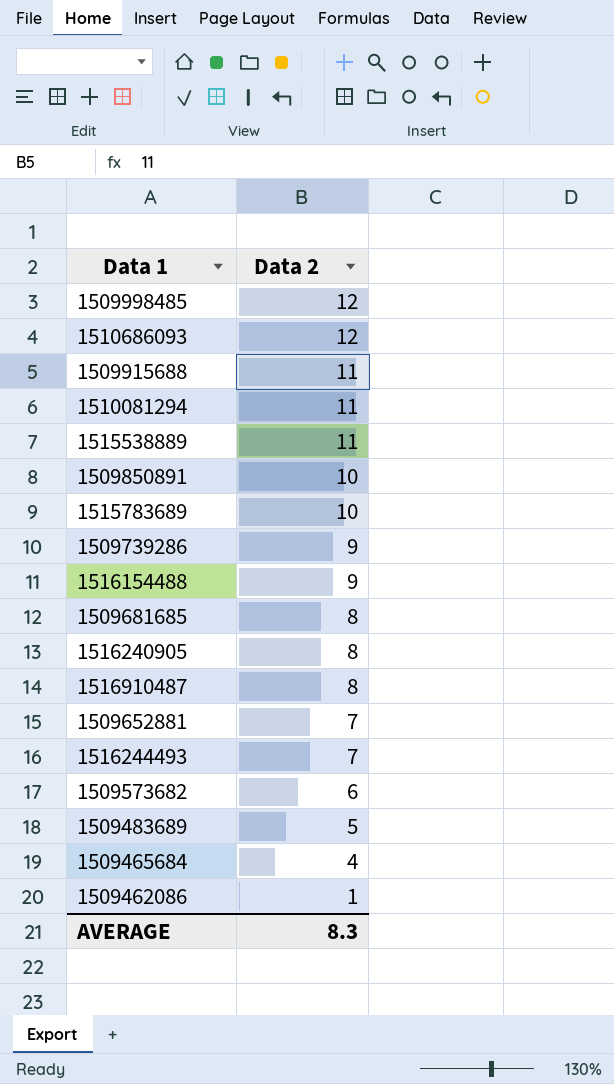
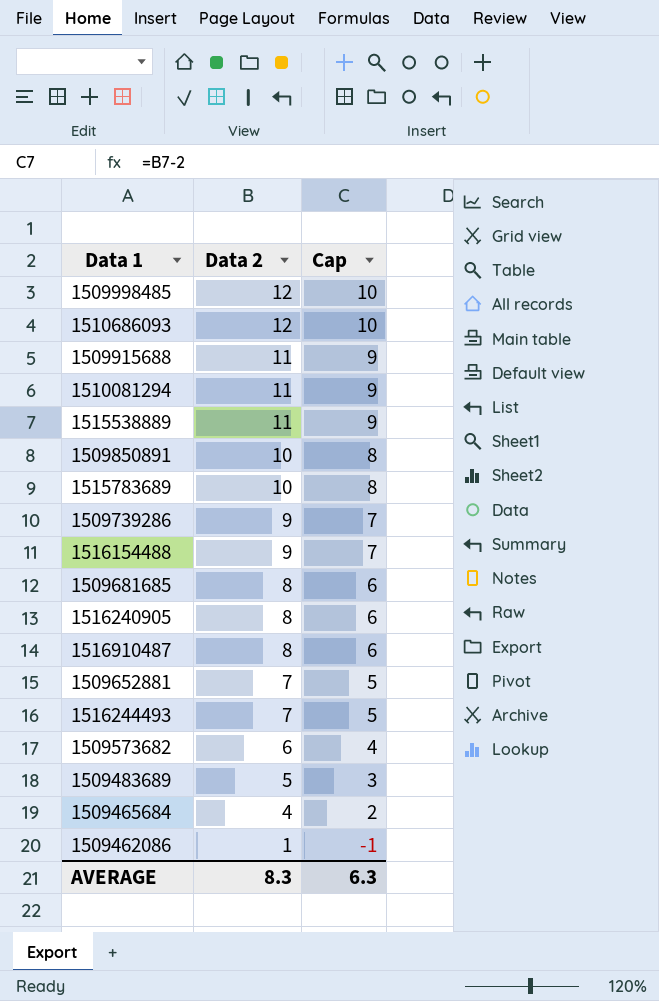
column Cap | formula: none -> [Data 2] - 2

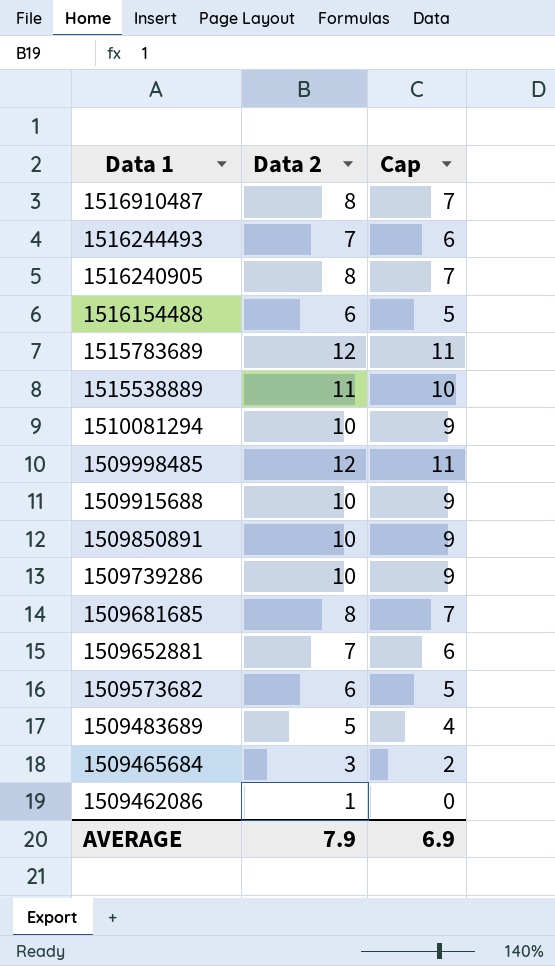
row order: Data 2 descending -> Data 1 descending
column Cap | formula: [Data 2] - 2 -> [Data 2] - 1
row 1510686093: 12 | 10 -> none
1516154488 | Data 2: 9 -> 6
1515783689 | Data 2: 10 -> 12
1510081294 | Data 2: 11 -> 10
1509915688 | Data 2: 11 -> 10
1509739286 | Data 2: 9 -> 10
1509465684 | Data 2: 4 -> 3
AVERAGE | Data 2: 8.3 -> 7.9
AVERAGE | Cap: 6.3 -> 6.9

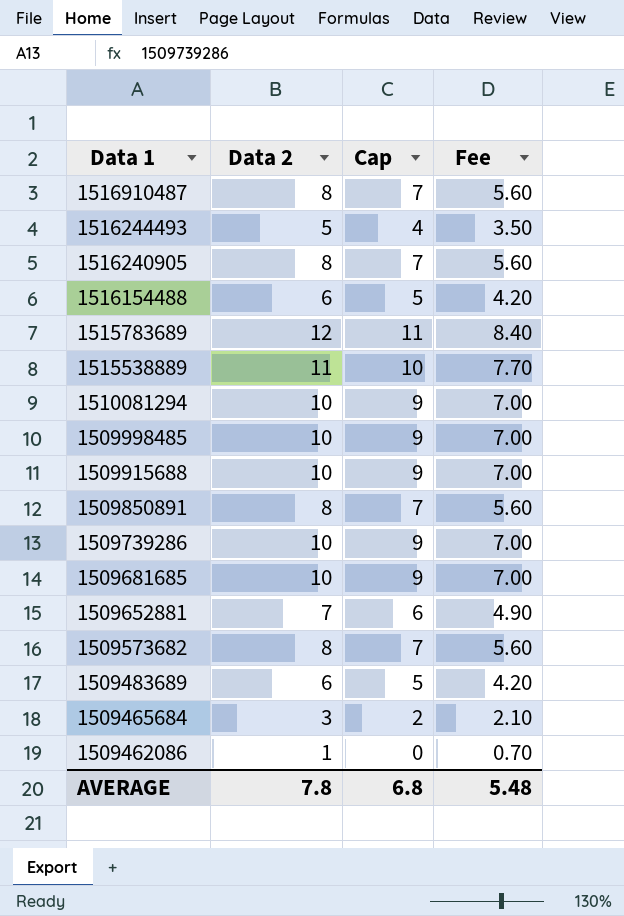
column Fee | formula: none -> [Data 2] * 0.7
1516244493 | Data 2: 7 -> 5
1516244493 | Cap: 6 -> 4
1509998485 | Data 2: 12 -> 10
1509998485 | Cap: 11 -> 9
1509850891 | Data 2: 10 -> 8
1509850891 | Cap: 9 -> 7
1509681685 | Data 2: 8 -> 10
1509681685 | Cap: 7 -> 9
1509573682 | Data 2: 6 -> 8
1509573682 | Cap: 5 -> 7
1509483689 | Data 2: 5 -> 6
1509483689 | Cap: 4 -> 5
AVERAGE | Data 2: 7.9 -> 7.8
AVERAGE | Cap: 6.9 -> 6.8

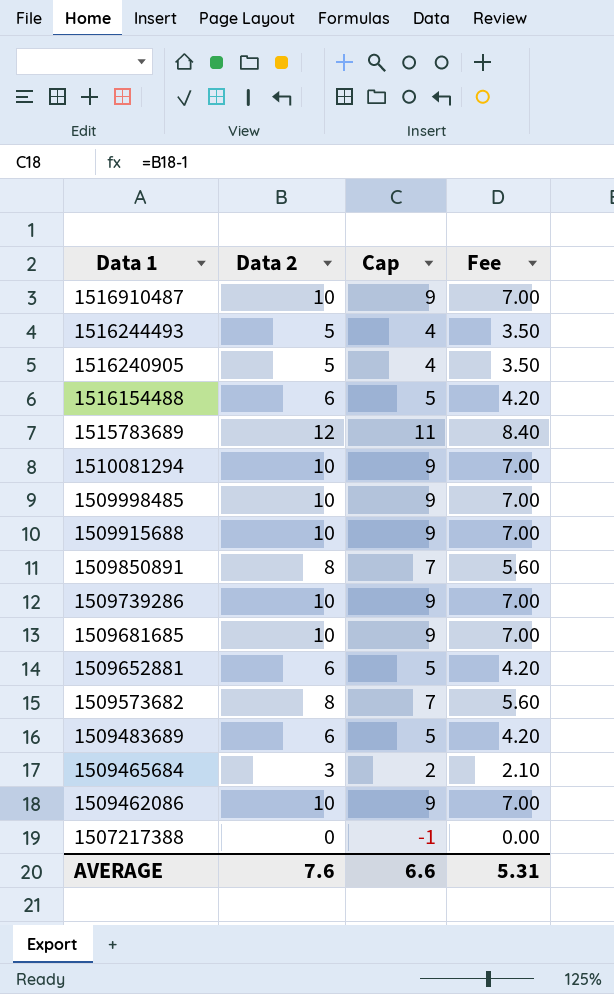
row 1515538889: 11 | 10 | 7.70 -> none
1516910487 | Data 2: 8 -> 10
1516910487 | Cap: 7 -> 9
1516910487 | Fee: 5.60 -> 7.00
1516240905 | Data 2: 8 -> 5
1516240905 | Cap: 7 -> 4
1516240905 | Fee: 5.60 -> 3.50
1509652881 | Data 2: 7 -> 6
1509652881 | Cap: 6 -> 5
1509652881 | Fee: 4.90 -> 4.20
1509462086 | Data 2: 1 -> 10
1509462086 | Cap: 0 -> 9
1509462086 | Fee: 0.70 -> 7.00
row 1507217388: none -> 0 | -1 | 0.00
AVERAGE | Data 2: 7.8 -> 7.6
AVERAGE | Cap: 6.8 -> 6.6
AVERAGE | Fee: 5.48 -> 5.31

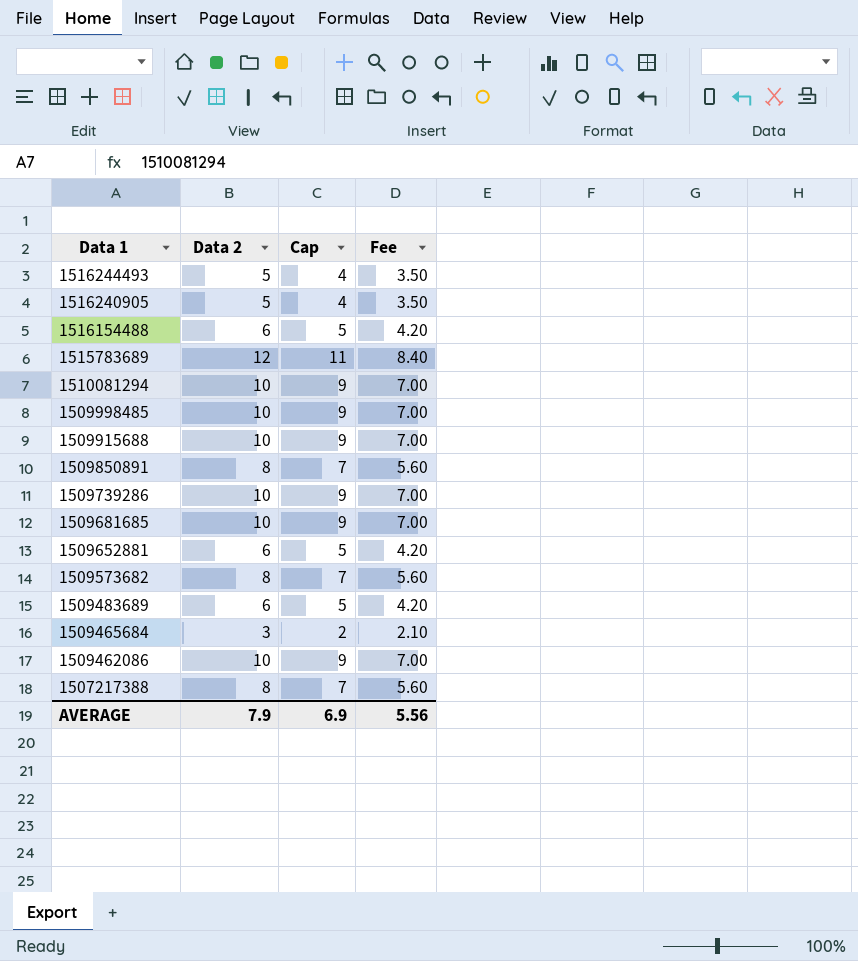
row 1516910487: 10 | 9 | 7.00 -> none
1507217388 | Data 2: 0 -> 8
1507217388 | Cap: -1 -> 7
1507217388 | Fee: 0.00 -> 5.60
AVERAGE | Data 2: 7.6 -> 7.9
AVERAGE | Cap: 6.6 -> 6.9
AVERAGE | Fee: 5.31 -> 5.56

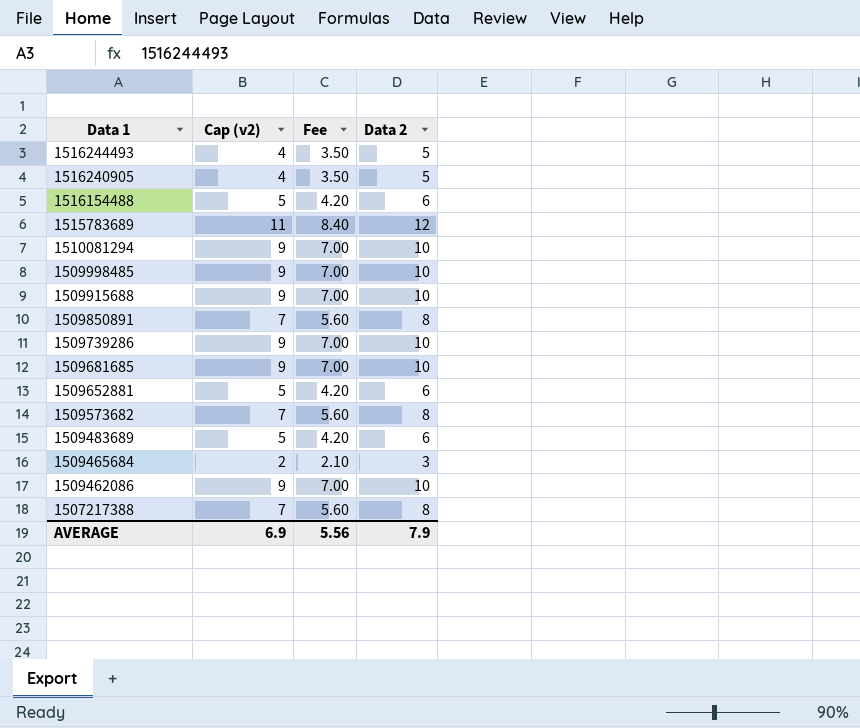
column name: Cap -> Cap (v2)
column Data 2 | position: 2 -> 4

